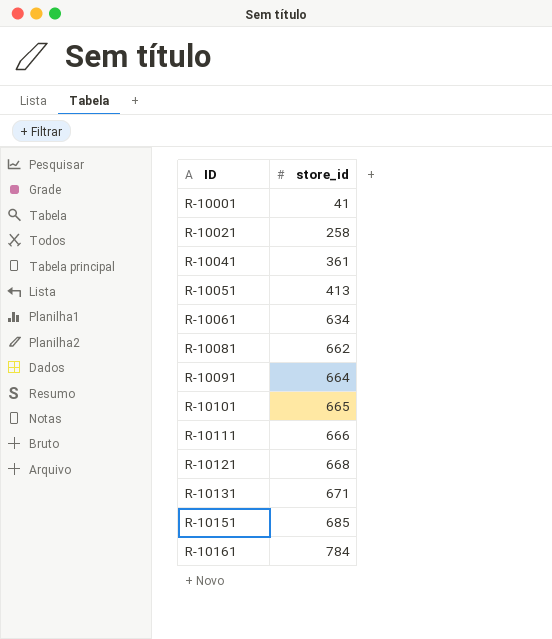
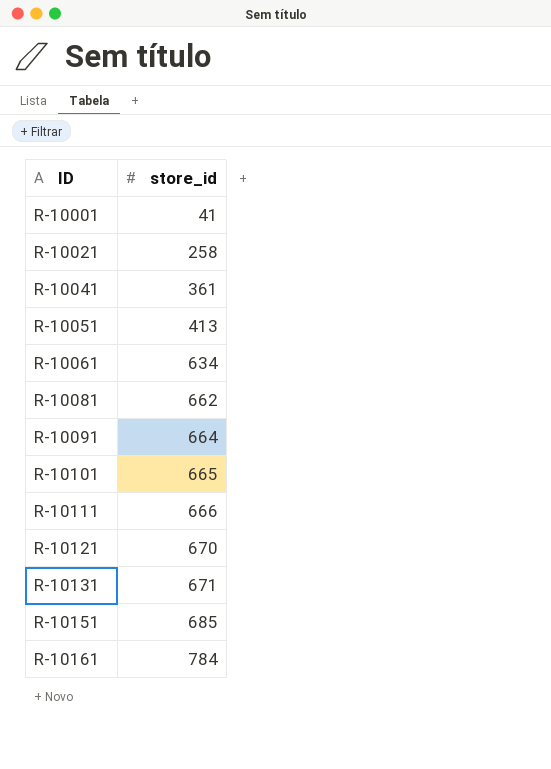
R-10121 | store_id: 668 -> 670

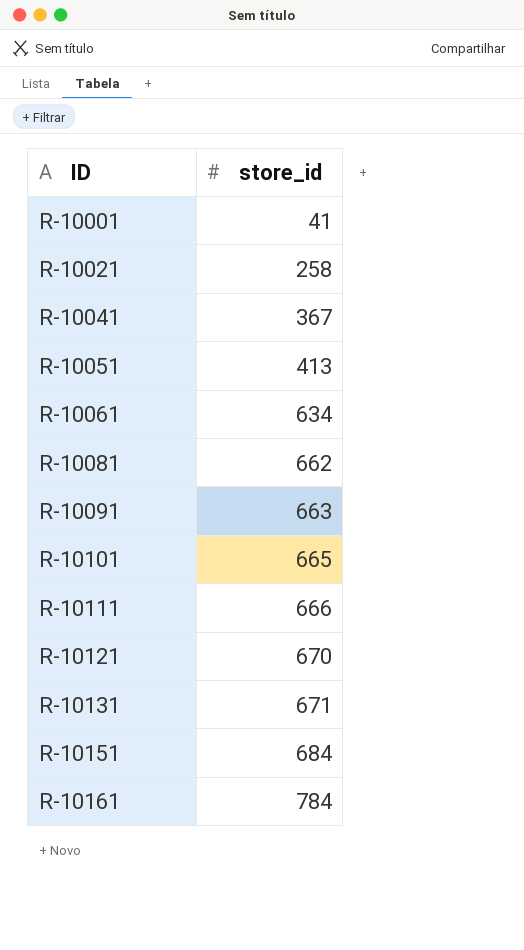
R-10041 | store_id: 361 -> 367
R-10091 | store_id: 664 -> 663
R-10151 | store_id: 685 -> 684

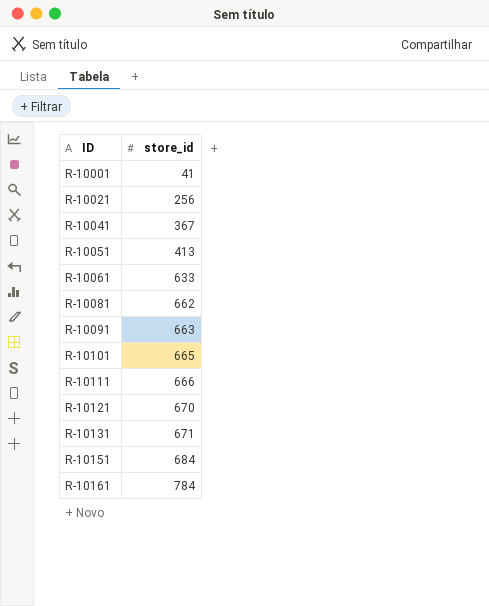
R-10021 | store_id: 258 -> 256
R-10061 | store_id: 634 -> 633

